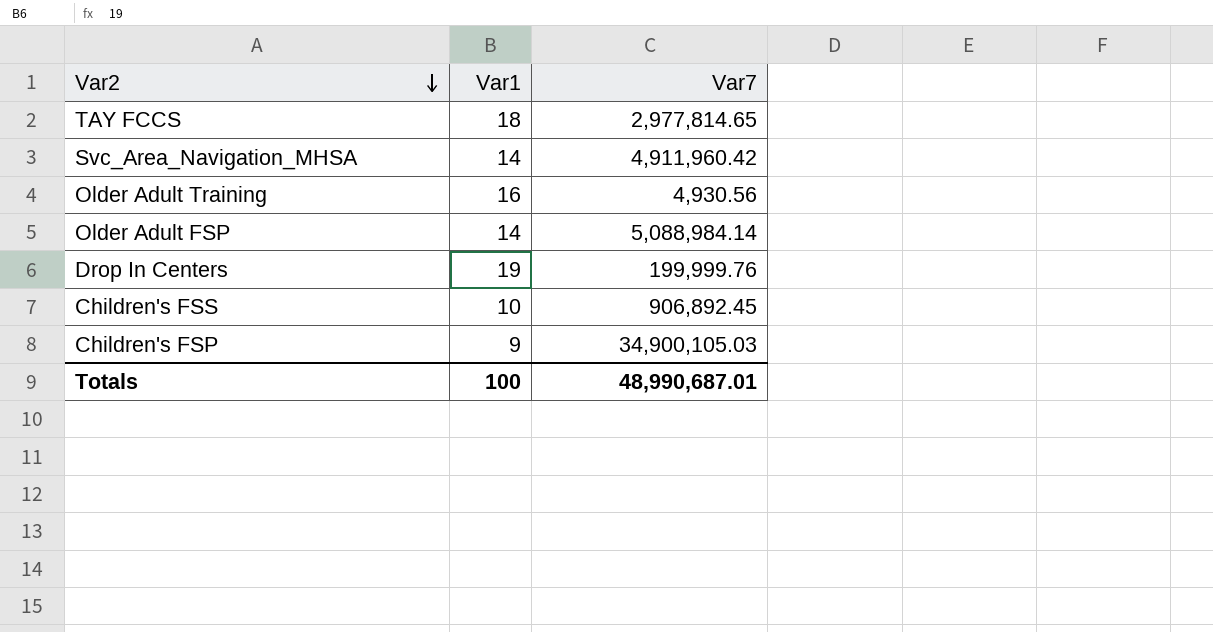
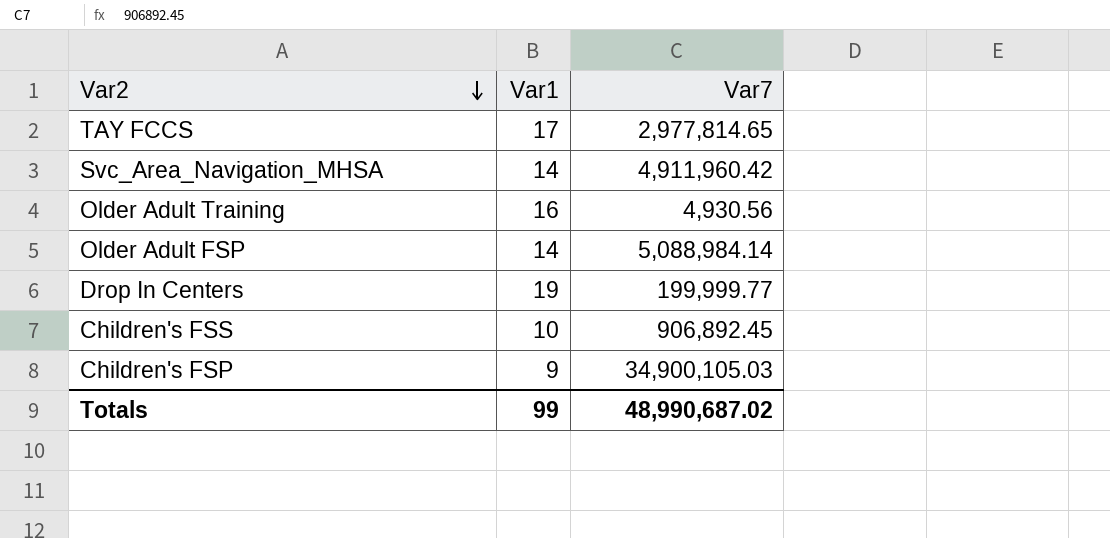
TAY FCCS | Var1: 18 -> 17
Drop In Centers | Var7: 199,999.76 -> 199,999.77
Totals | Var1: 100 -> 99
Totals | Var7: 48,990,687.01 -> 48,990,687.02

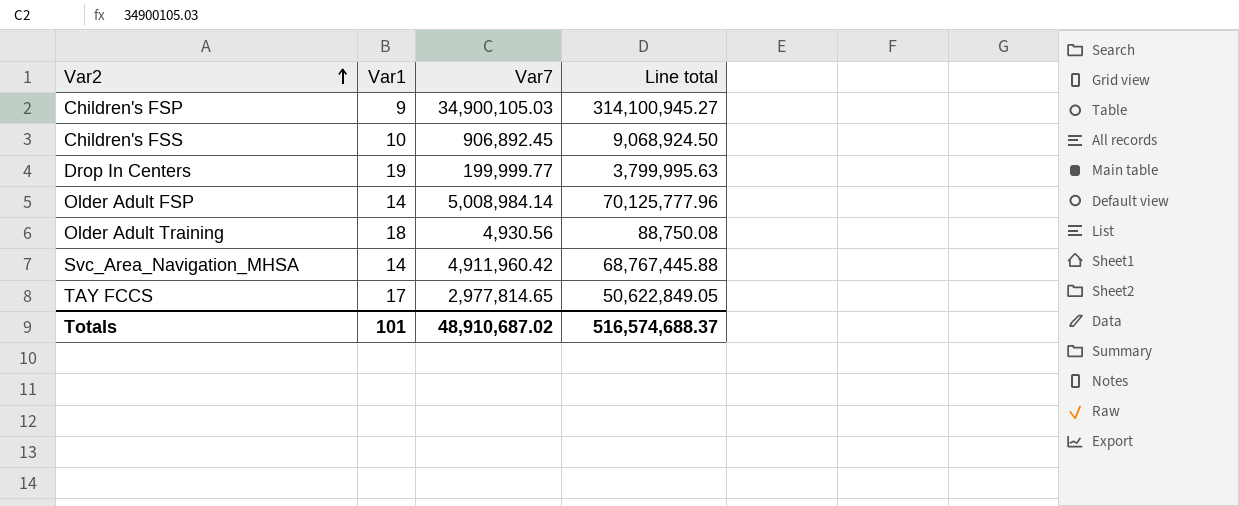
row order: Var2 descending -> Var2 ascending
column Line total | formula: none -> [Var1] * [Var7]
Older Adult FSP | Var7: 5,088,984.14 -> 5,008,984.14
Older Adult Training | Var1: 16 -> 18
Totals | Var1: 99 -> 101
Totals | Var7: 48,990,687.02 -> 48,910,687.02

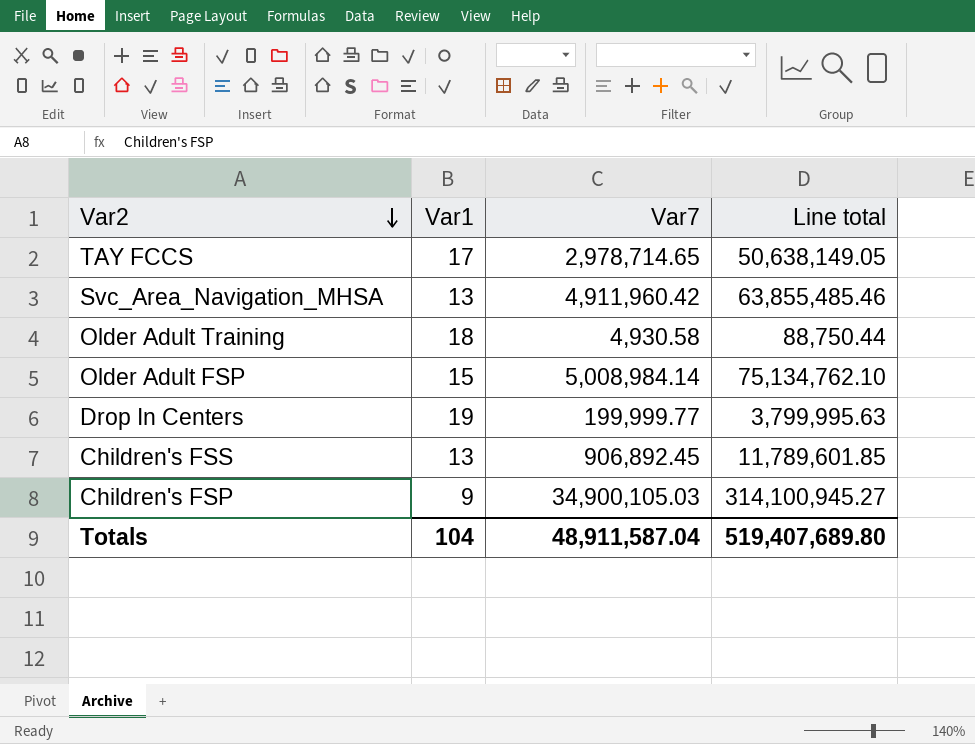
row order: Var2 ascending -> Var2 descending
TAY FCCS | Var7: 2,977,814.65 -> 2,978,714.65
TAY FCCS | Line total: 50,622,849.05 -> 50,638,149.05
Svc_Area_Navigation_MHSA | Var1: 14 -> 13
Svc_Area_Navigation_MHSA | Line total: 68,767,445.88 -> 63,855,485.46
Older Adult Training | Var7: 4,930.56 -> 4,930.58
Older Adult Training | Line total: 88,750.08 -> 88,750.44
Older Adult FSP | Var1: 14 -> 15
Older Adult FSP | Line total: 70,125,777.96 -> 75,134,762.10
Children's FSS | Var1: 10 -> 13
Children's FSS | Line total: 9,068,924.50 -> 11,789,601.85
Totals | Var1: 101 -> 104
Totals | Var7: 48,910,687.02 -> 48,911,587.04
Totals | Line total: 516,574,688.37 -> 519,407,689.80

